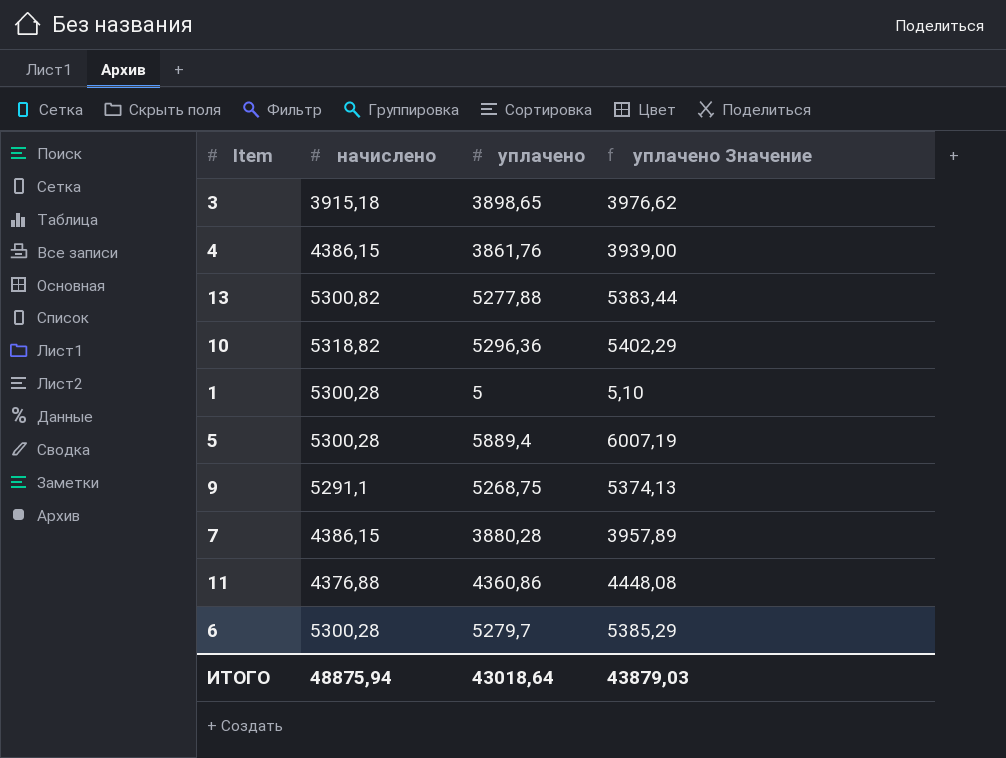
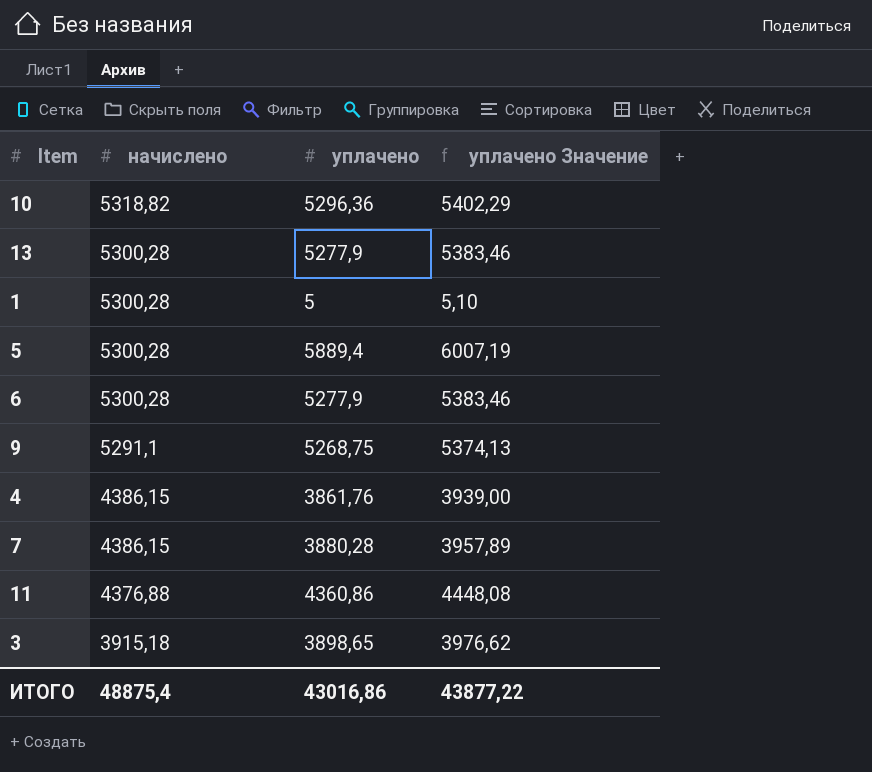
row order: none -> начислено descending
13 | начислено: 5300,82 -> 5300,28
13 | уплачено: 5277,88 -> 5277,9
13 | уплачено Значение: 5383,44 -> 5383,46
6 | уплачено: 5279,7 -> 5277,9
6 | уплачено Значение: 5385,29 -> 5383,46
ИТОГО | начислено: 48875,94 -> 48875,4
ИТОГО | уплачено: 43018,64 -> 43016,86
ИТОГО | уплачено Значение: 43879,03 -> 43877,22

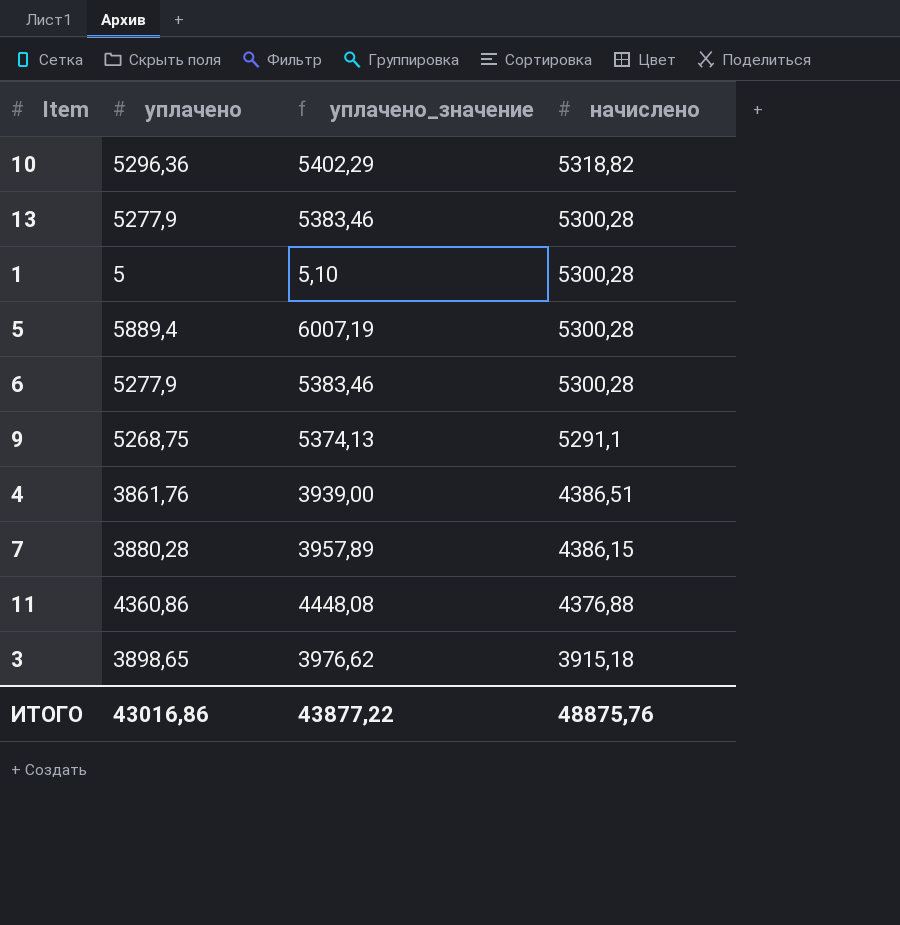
column name: уплачено Значение -> уплачено_значение
column начислено | position: 2 -> 4
4 | начислено: 4386,15 -> 4386,51
ИТОГО | начислено: 48875,4 -> 48875,76

